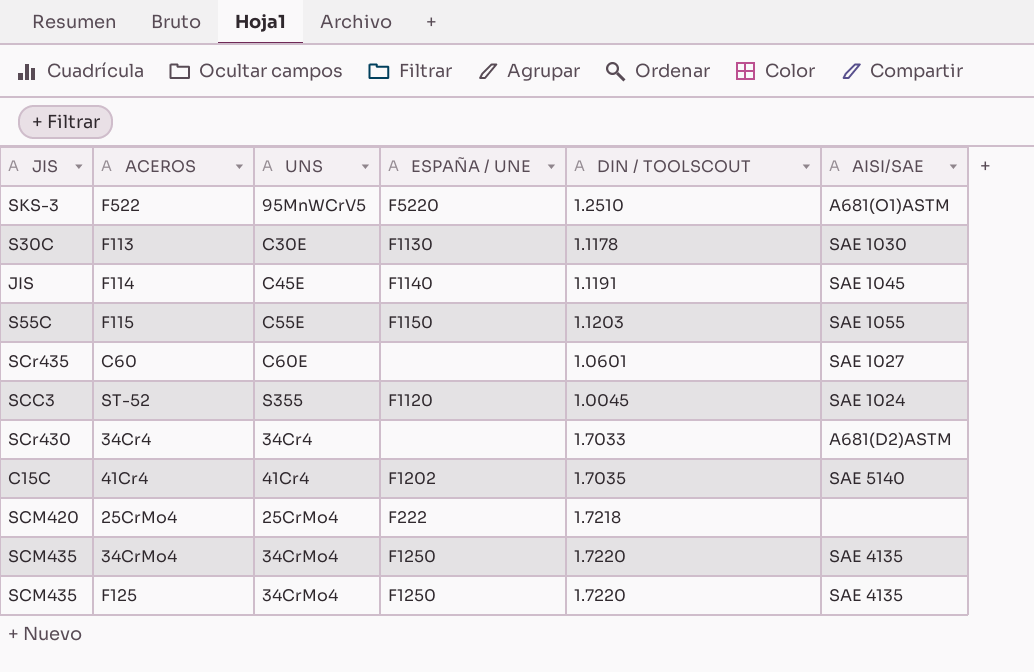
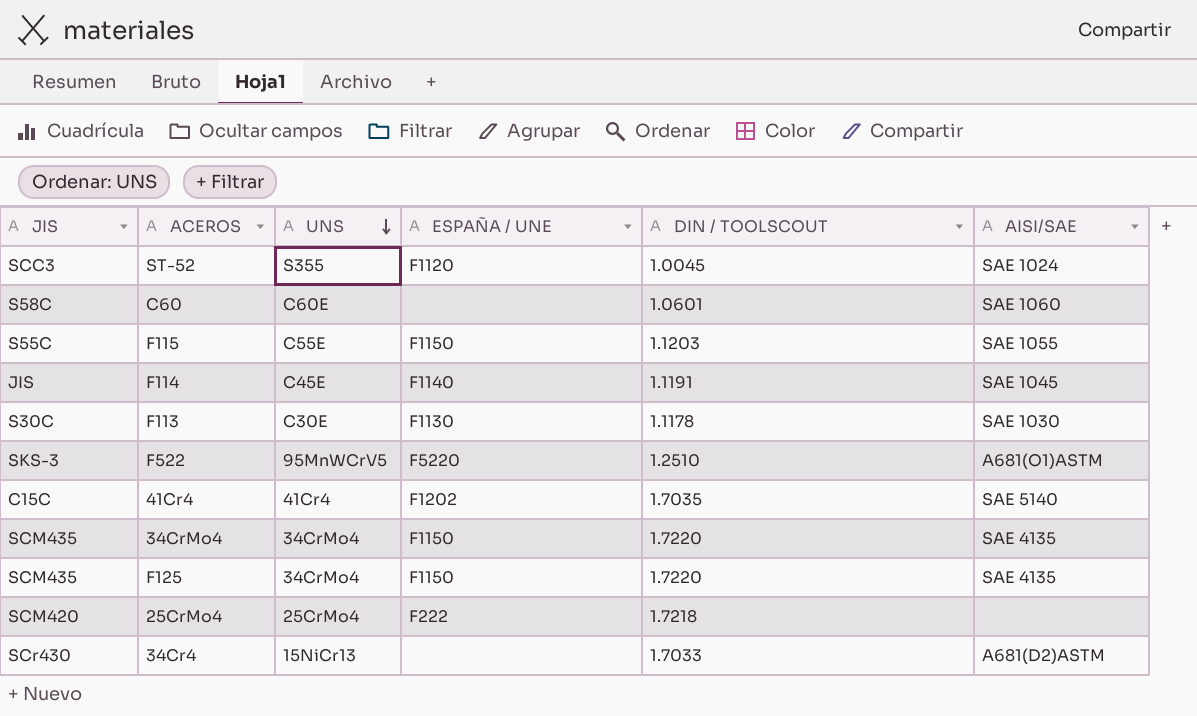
row order: none -> UNS descending
C60 | JIS: SCr435 -> S58C
C60 | AISI/SAE: SAE 1027 -> SAE 1060
34CrMo4 | ESPAÑA / UNE: F1250 -> F1150
F125 | ESPAÑA / UNE: F1250 -> F1150
34Cr4 | UNS: 34Cr4 -> 15NiCr13

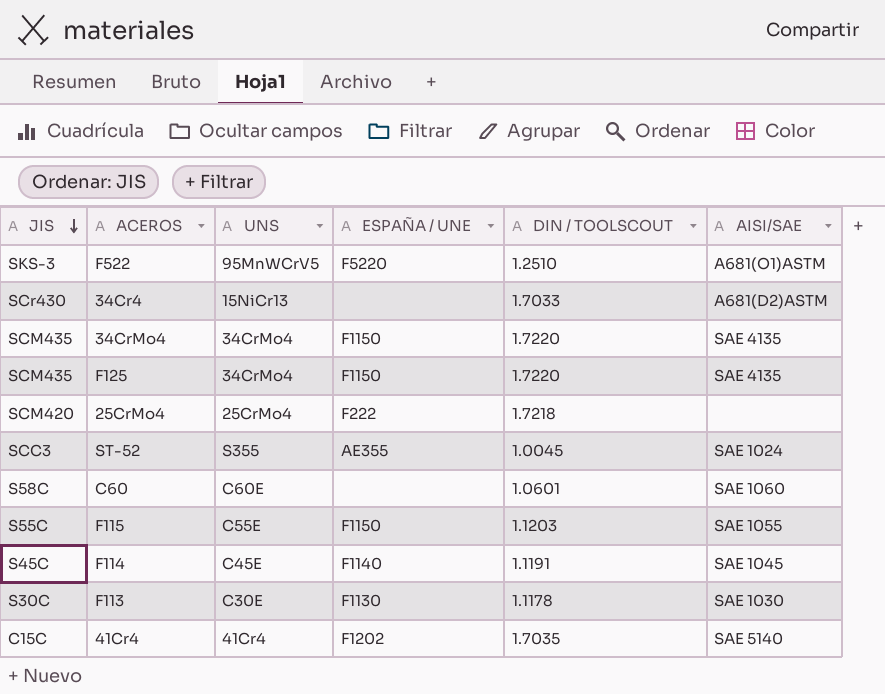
row order: UNS descending -> JIS descending
ST-52 | ESPAÑA / UNE: F1120 -> AE355
F114 | JIS: JIS -> S45C

